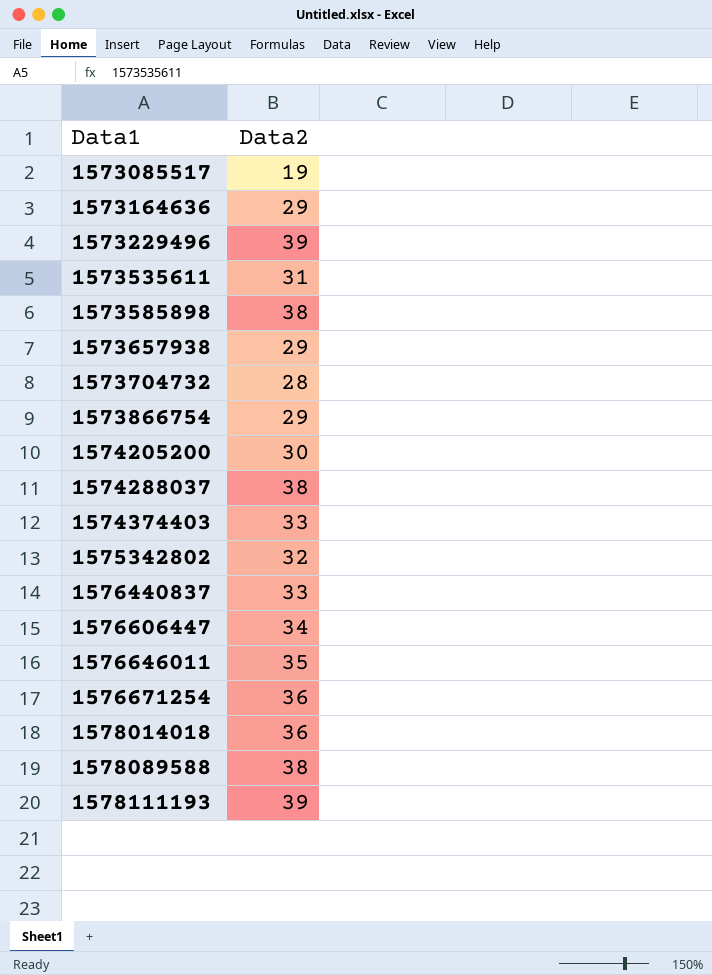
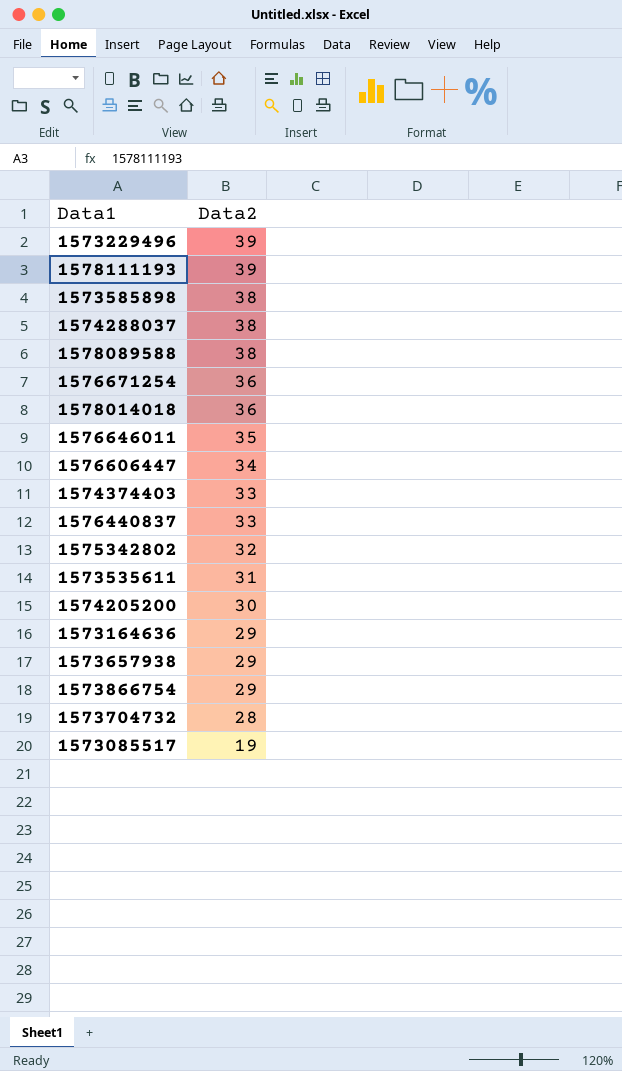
row order: Data1 ascending -> Data2 descending

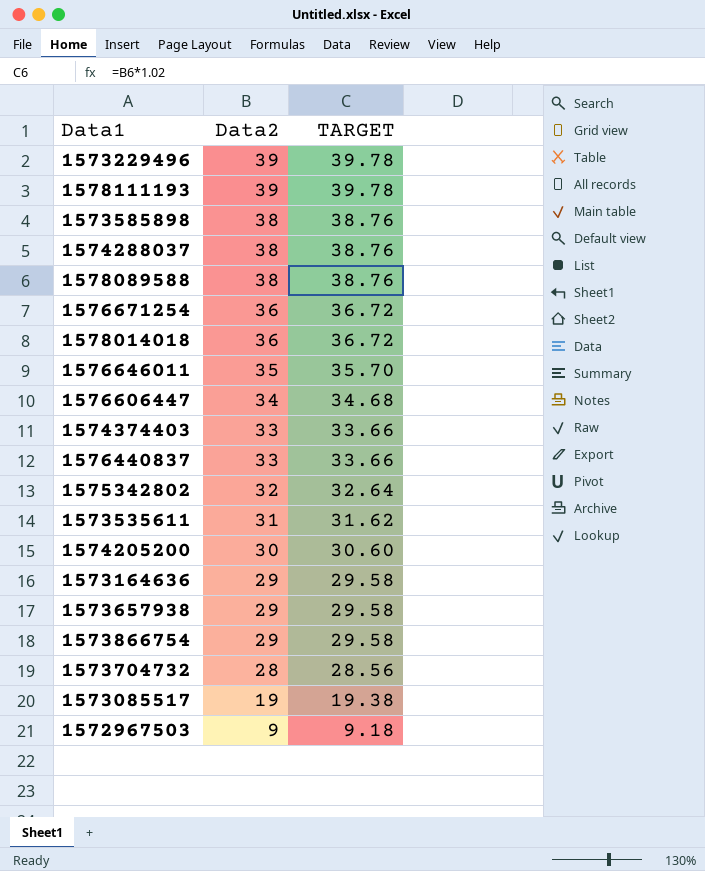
column TARGET | formula: none -> [Data2] * 1.02
row 1572967503: none -> 9 | 9.18

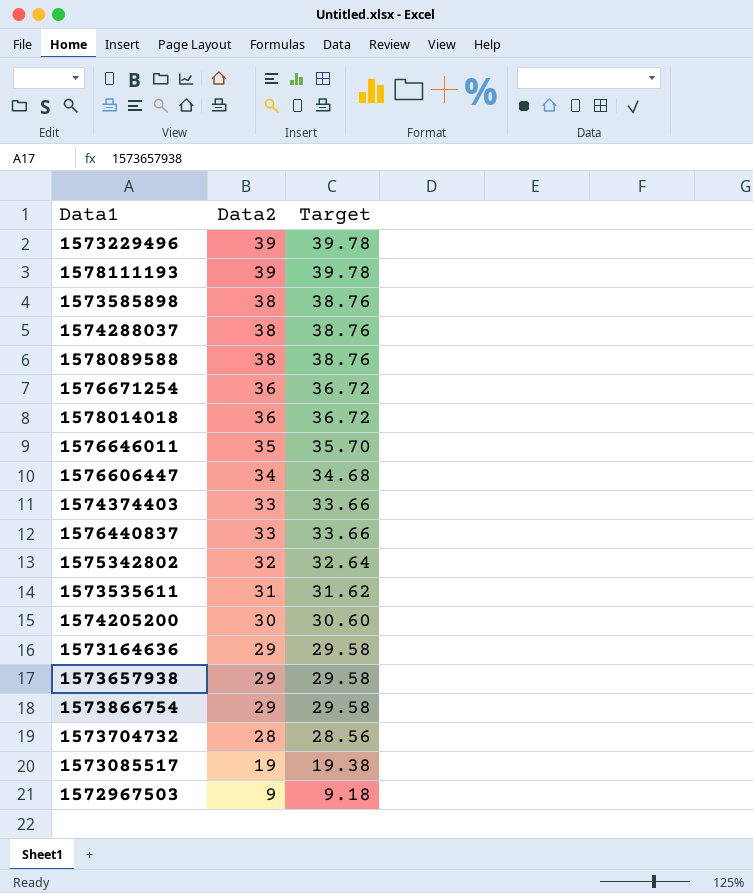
column name: TARGET -> Target

